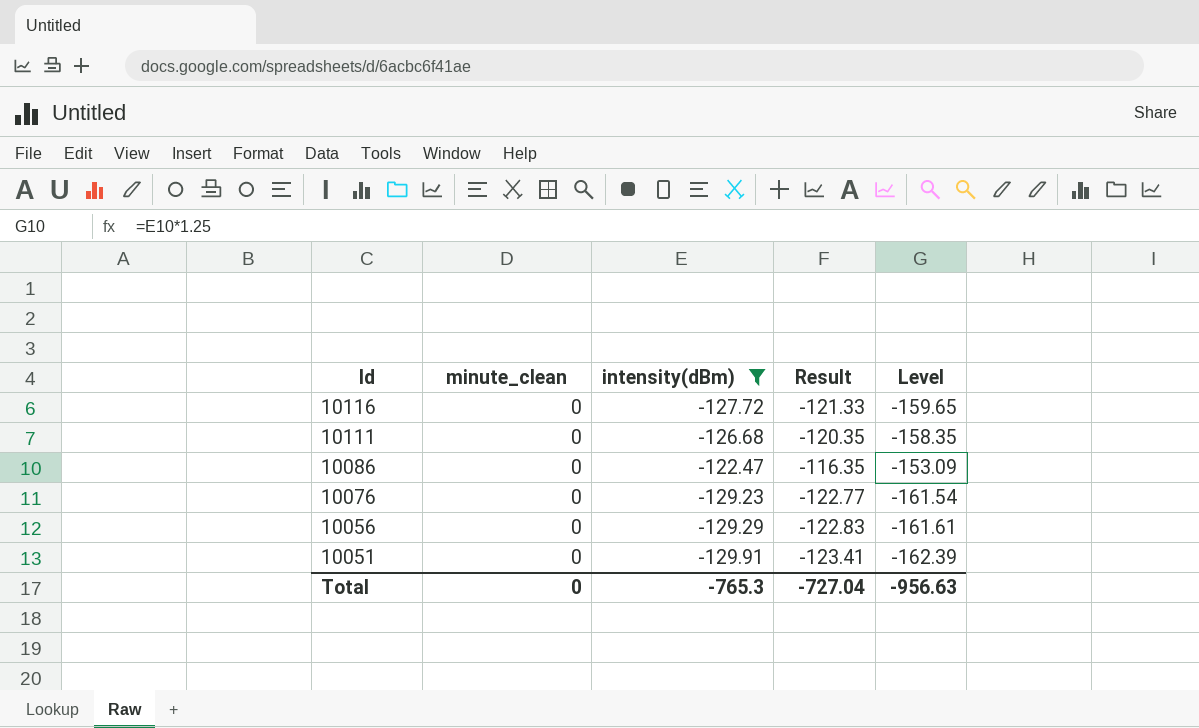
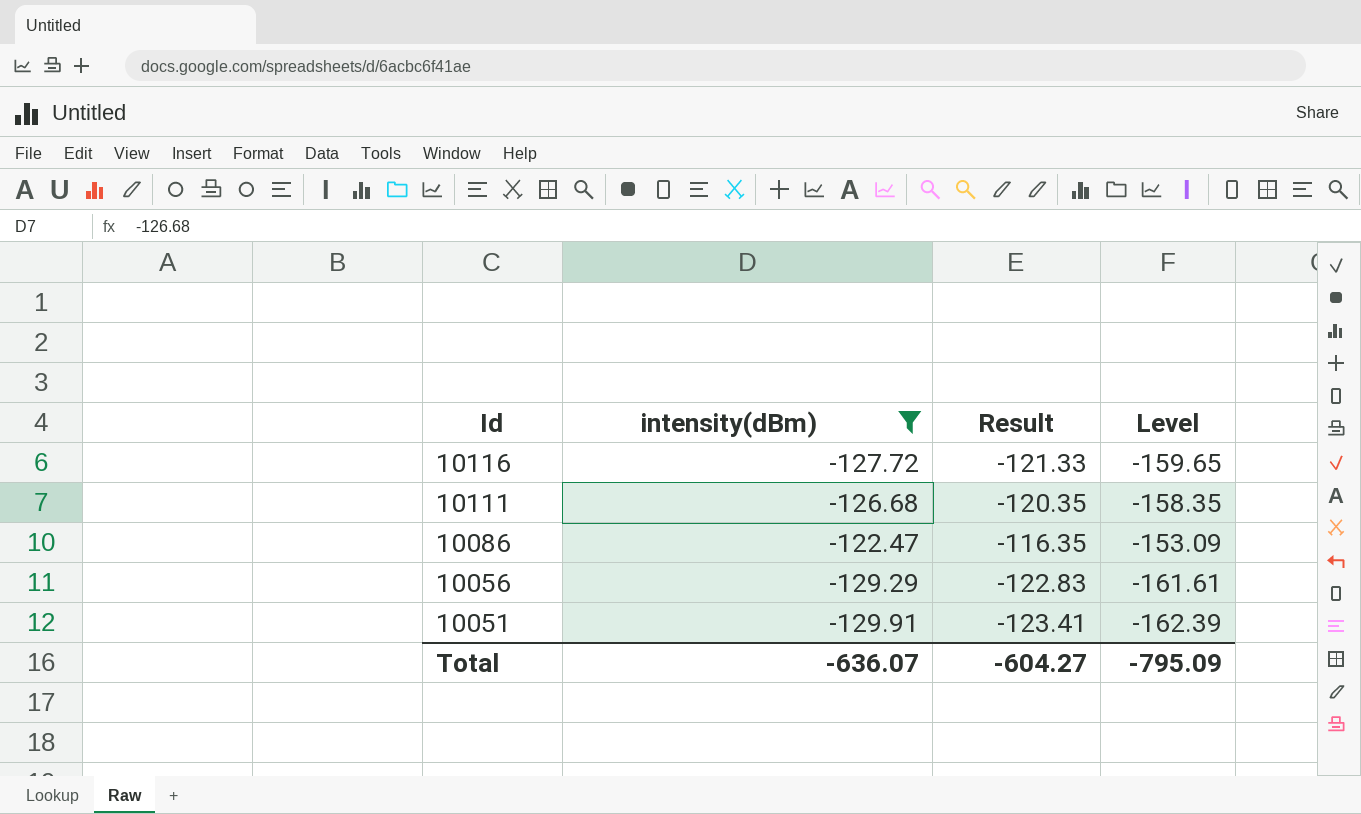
column minute_clean | position: 2 -> none
row 10076: 0 | -129.23 | -122.77 | -161.54 -> none
Total | intensity(dBm): -765.3 -> -636.07
Total | Result: -727.04 -> -604.27
Total | Level: -956.63 -> -795.09

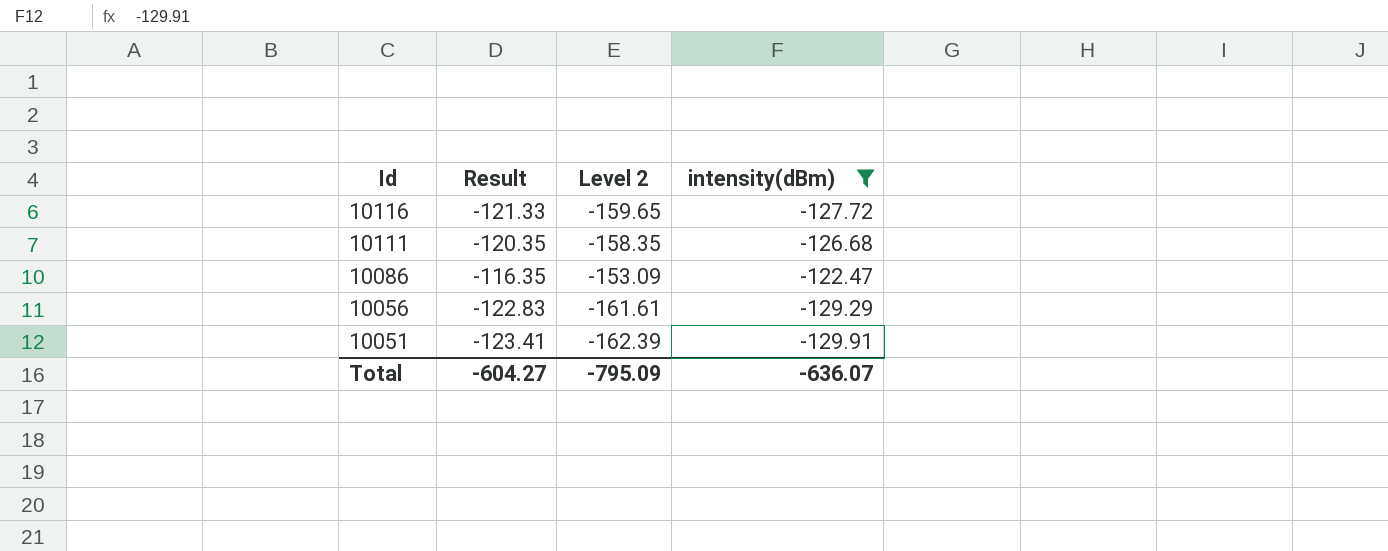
column name: Level -> Level 2
column intensity(dBm) | position: 2 -> 4

